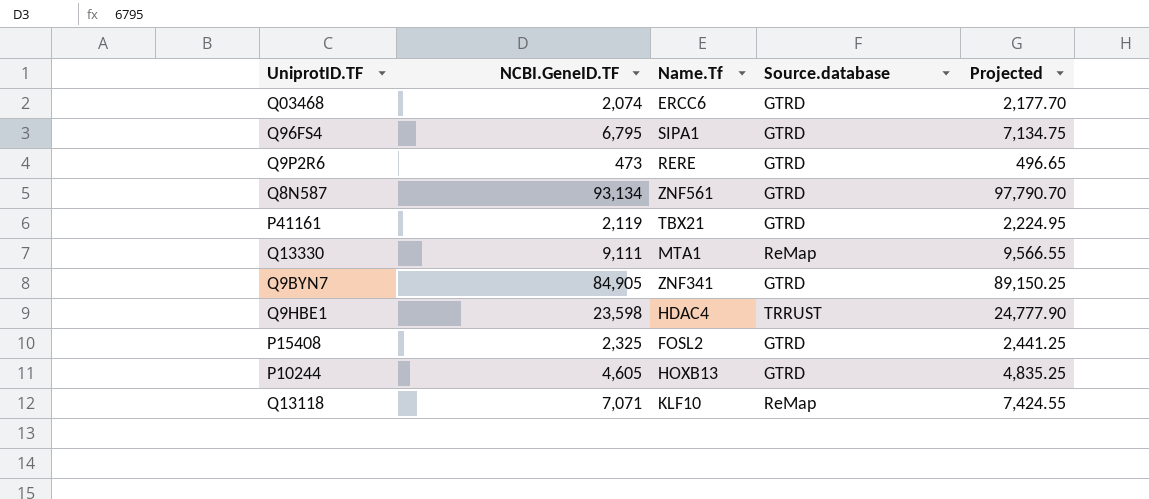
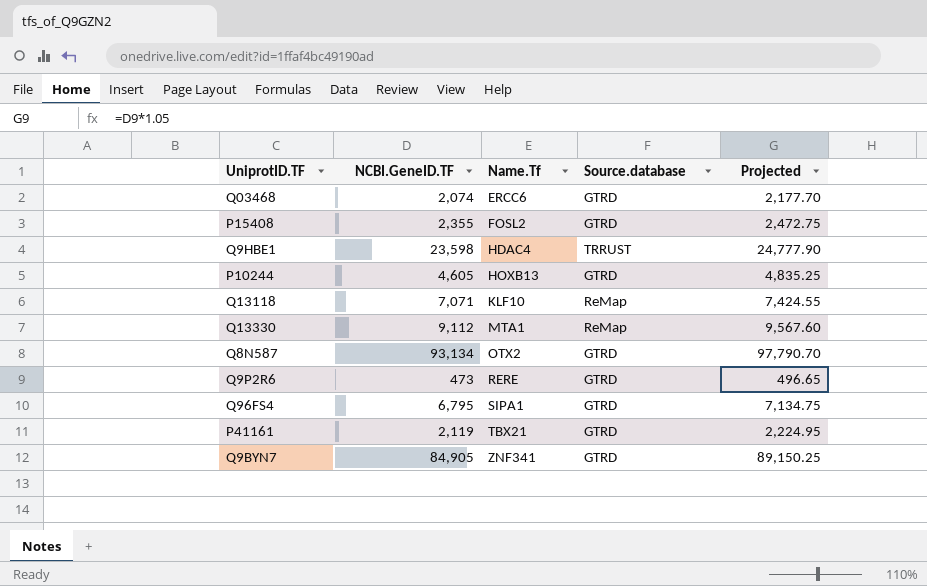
row order: none -> Name.Tf ascending
P15408 | NCBI.GeneID.TF: 2,325 -> 2,355
P15408 | Projected: 2,441.25 -> 2,472.75
Q13330 | NCBI.GeneID.TF: 9,111 -> 9,112
Q13330 | Projected: 9,566.55 -> 9,567.60
Q8N587 | Name.Tf: ZNF561 -> OTX2

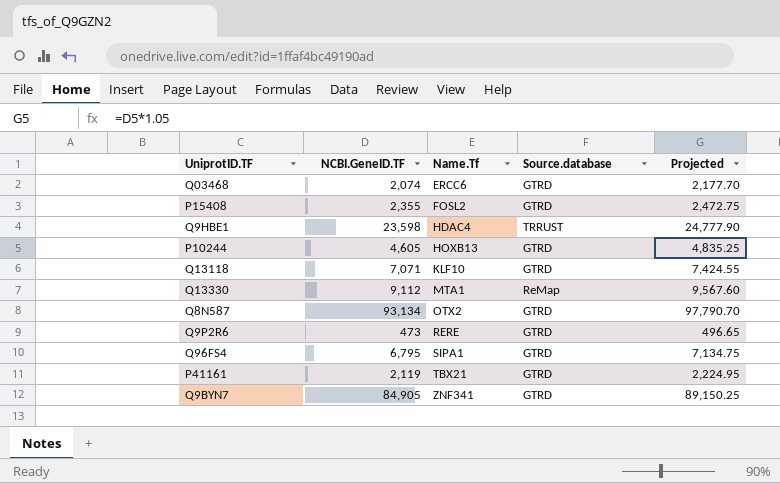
Q13118 | Source.database: ReMap -> GTRD

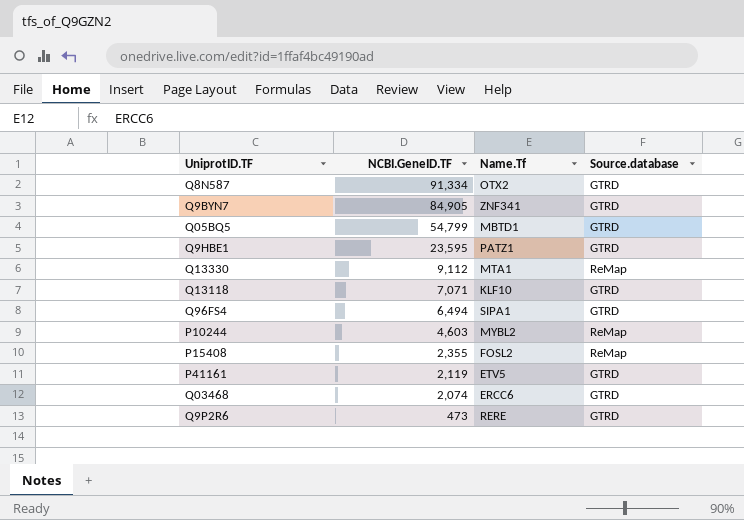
row order: Name.Tf ascending -> NCBI.GeneID.TF descending
column Projected | formula: [NCBI.GeneID.TF] * 1.05 -> none
Q8N587 | NCBI.GeneID.TF: 93,134 -> 91,334
row Q05BQ5: none -> 54,799 | MBTD1 | GTRD
Q9HBE1 | NCBI.GeneID.TF: 23,598 -> 23,595
Q9HBE1 | Name.Tf: HDAC4 -> PATZ1
Q9HBE1 | Source.database: TRRUST -> GTRD
Q96FS4 | NCBI.GeneID.TF: 6,795 -> 6,494
P10244 | NCBI.GeneID.TF: 4,605 -> 4,603
P10244 | Name.Tf: HOXB13 -> MYBL2
P10244 | Source.database: GTRD -> ReMap
P15408 | Source.database: GTRD -> ReMap
P41161 | Name.Tf: TBX21 -> ETV5

